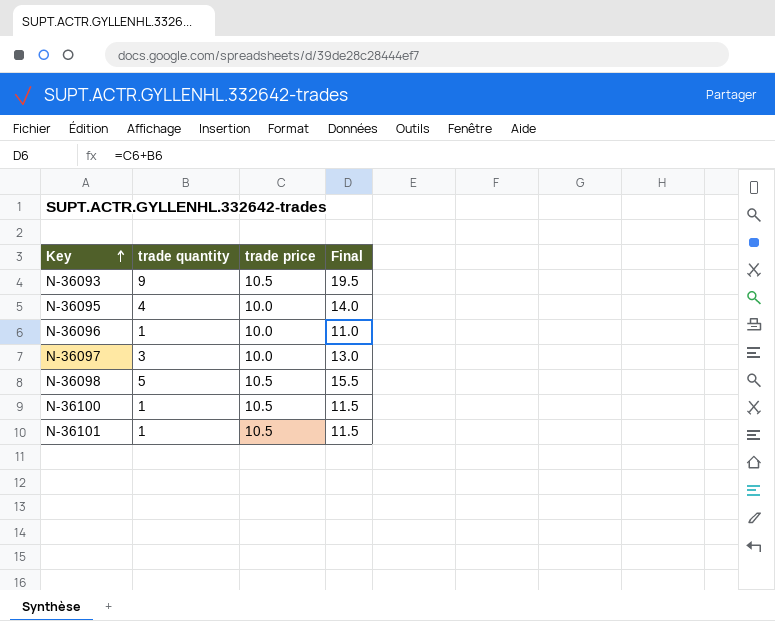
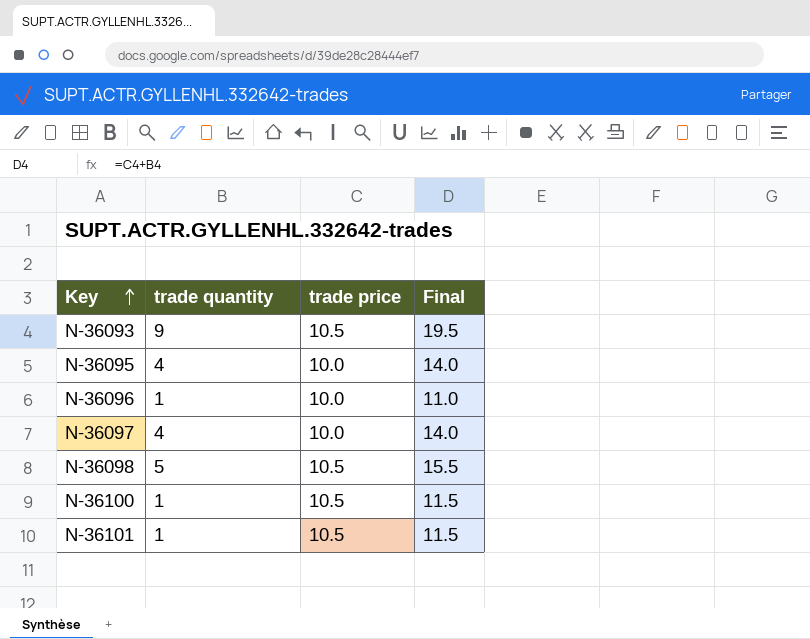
N-36097 | trade quantity: 3 -> 4
N-36097 | Final: 13.0 -> 14.0

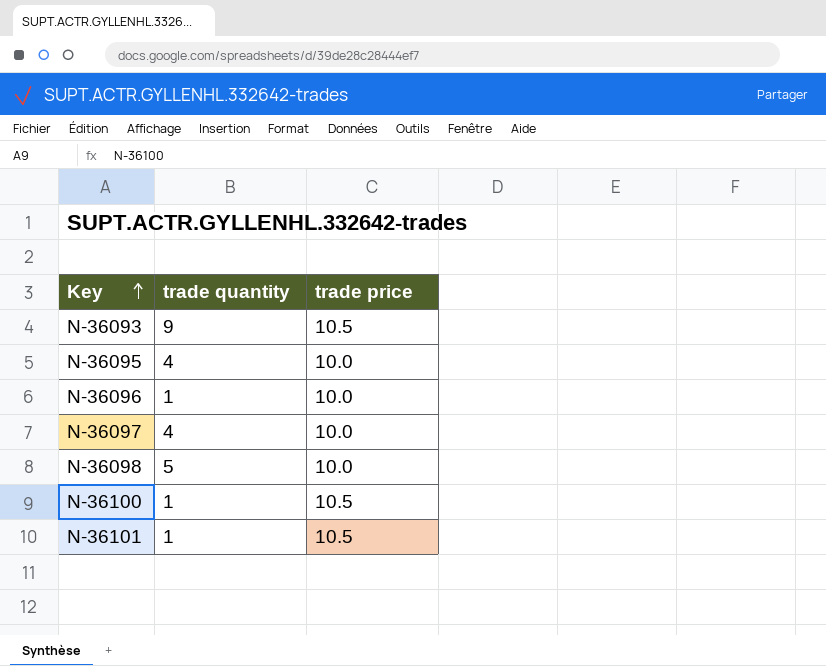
column Final | formula: [trade quantity] + [trade price] -> none
N-36098 | trade price: 10.5 -> 10.0

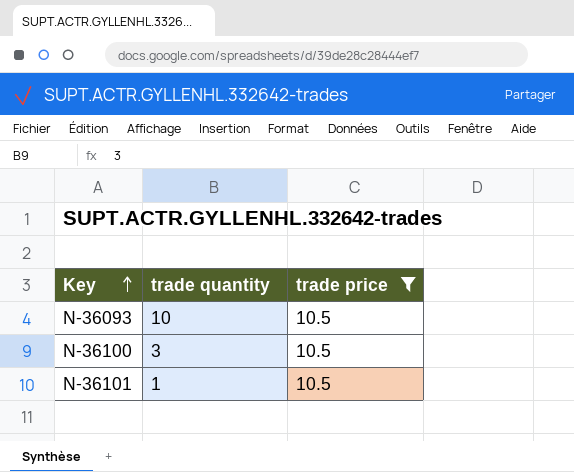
filter: none -> trade price = 10.5
N-36093 | trade quantity: 9 -> 10
N-36100 | trade quantity: 1 -> 3

